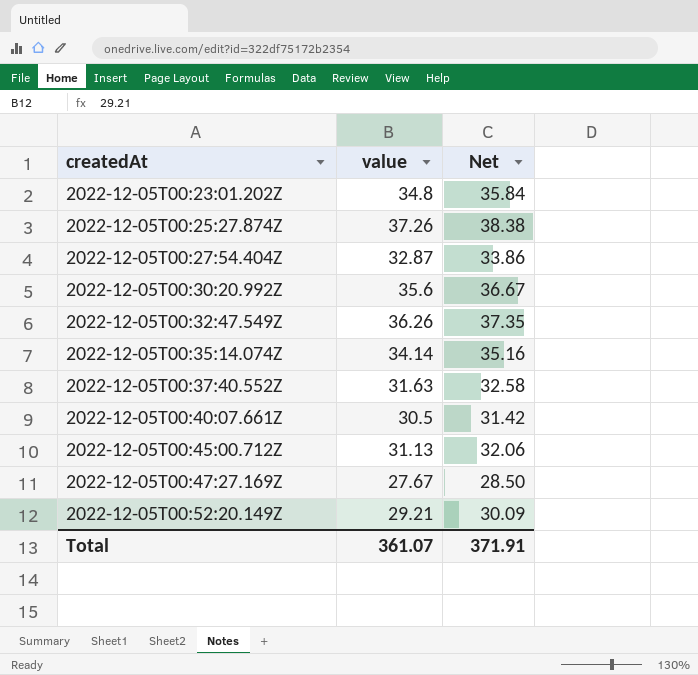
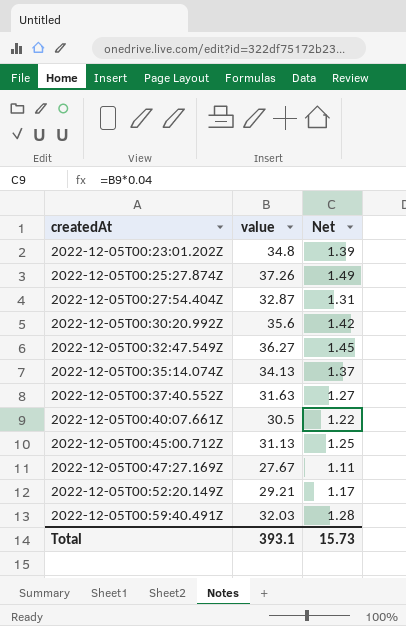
column Net | formula: [value] * 1.03 -> [value] * 0.04
2022-12-05T00:32:47.549Z | value: 36.26 -> 36.27
2022-12-05T00:35:14.074Z | value: 34.14 -> 34.13
row 2022-12-05T00:59:40.491Z: none -> 32.03 | 1.28
Total | value: 361.07 -> 393.1
Total | Net: 371.91 -> 15.73

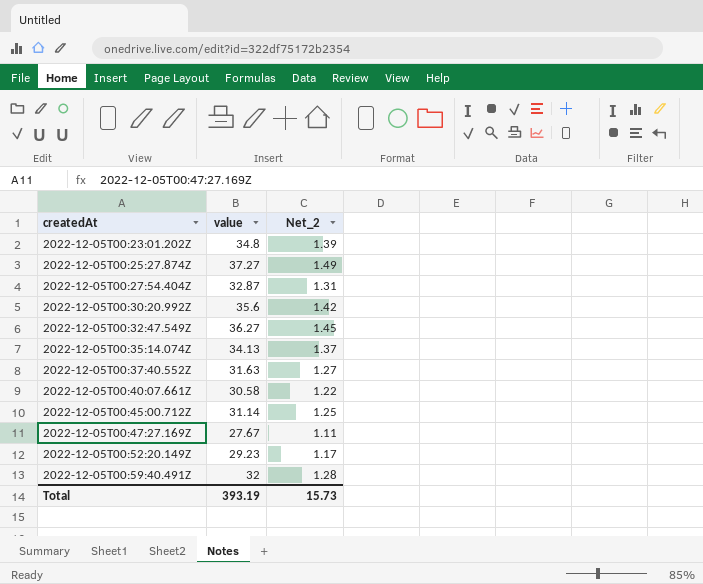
column name: Net -> Net_2
2022-12-05T00:25:27.874Z | value: 37.26 -> 37.27
2022-12-05T00:40:07.661Z | value: 30.5 -> 30.58
2022-12-05T00:45:00.712Z | value: 31.13 -> 31.14
2022-12-05T00:52:20.149Z | value: 29.21 -> 29.23
2022-12-05T00:59:40.491Z | value: 32.03 -> 32
Total | value: 393.1 -> 393.19

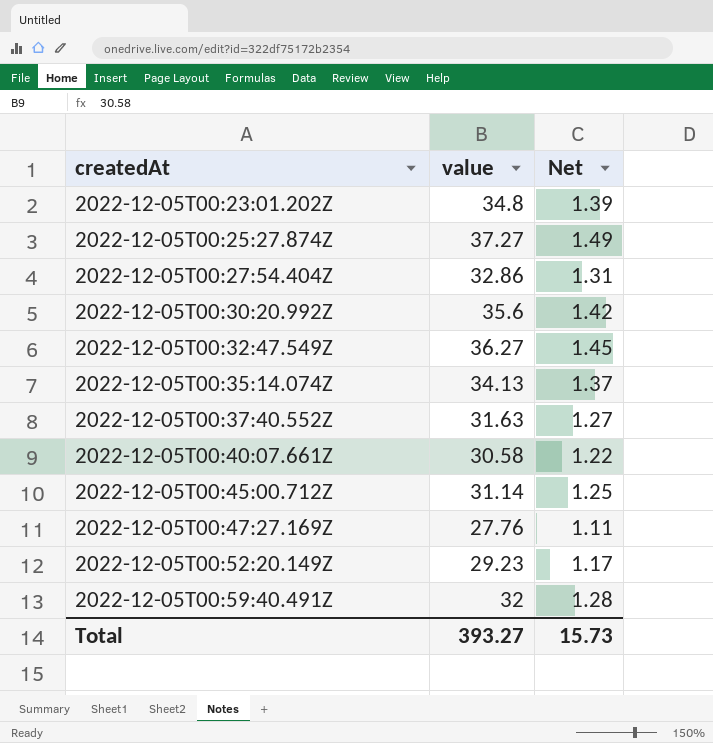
column name: Net_2 -> Net
2022-12-05T00:27:54.404Z | value: 32.87 -> 32.86
2022-12-05T00:47:27.169Z | value: 27.67 -> 27.76
Total | value: 393.19 -> 393.27

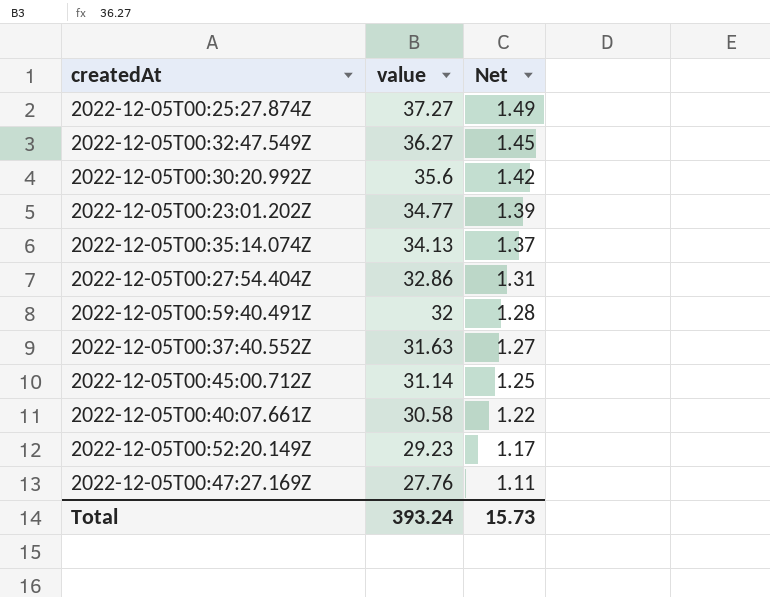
row order: createdAt ascending -> value descending
2022-12-05T00:23:01.202Z | value: 34.8 -> 34.77
Total | value: 393.27 -> 393.24

